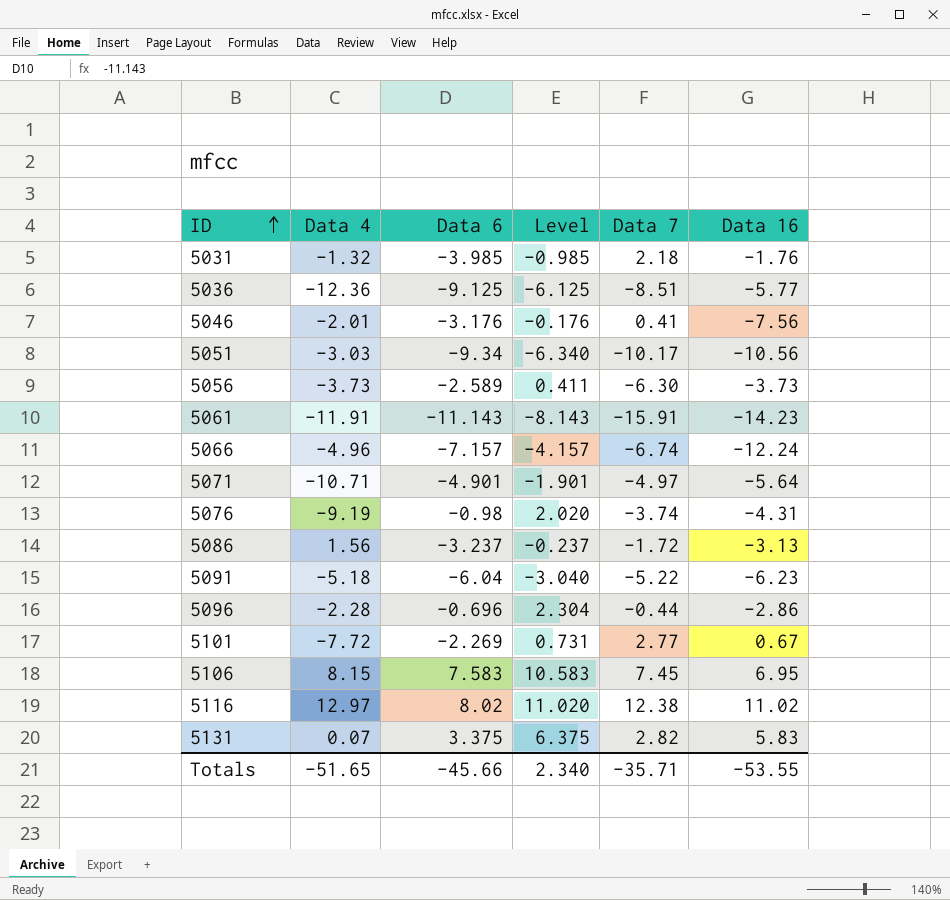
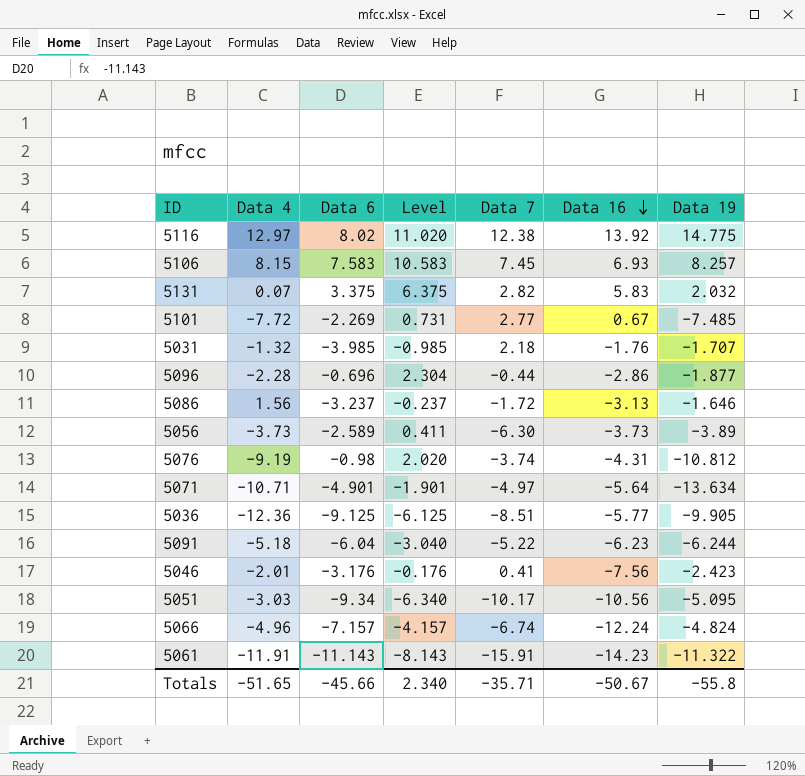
row order: ID ascending -> Data 16 descending
column Data 19 | position: none -> 7
5116 | Data 16: 11.02 -> 13.92
5106 | Data 16: 6.95 -> 6.93
Totals | Data 16: -53.55 -> -50.67

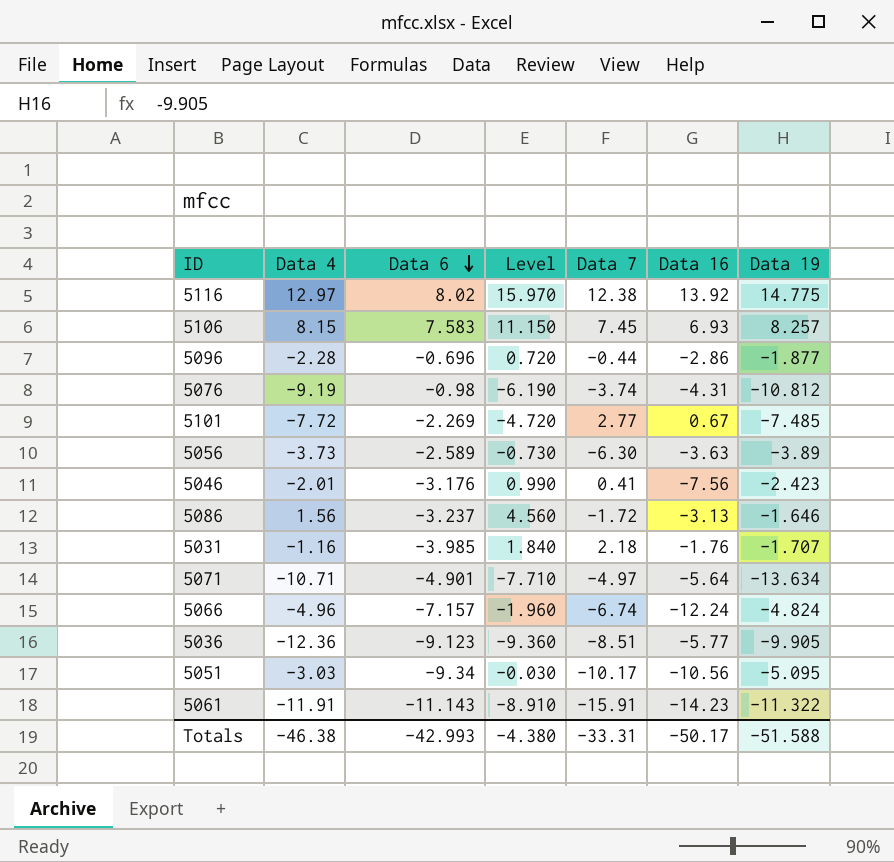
row order: Data 16 descending -> Data 6 descending
column Level | formula: [Data 6] + 3 -> [Data 4] + 3
row 5131: 0.07 | 3.375 | 6.375 | 2.82 | 5.83 | 2.032 -> none
row 5091: -5.18 | -6.04 | -3.040 | -5.22 | -6.23 | -6.244 -> none
5056 | Data 16: -3.73 -> -3.63
5031 | Data 4: -1.32 -> -1.16
5036 | Data 6: -9.125 -> -9.123
Totals | Data 4: -51.65 -> -46.38
Totals | Data 6: -45.66 -> -42.993
Totals | Level: 2.340 -> -4.380
Totals | Data 7: -35.71 -> -33.31
Totals | Data 16: -50.67 -> -50.17
Totals | Data 19: -55.8 -> -51.588

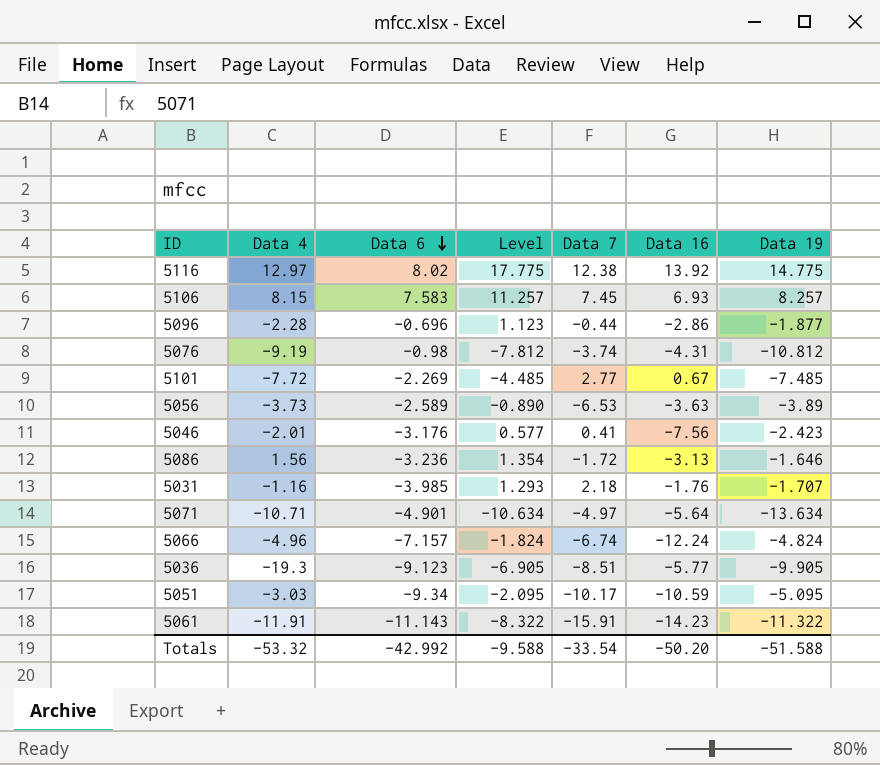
column Level | formula: [Data 4] + 3 -> [Data 19] + 3
5056 | Data 7: -6.30 -> -6.53
5086 | Data 6: -3.237 -> -3.236
5036 | Data 4: -12.36 -> -19.3
5051 | Data 16: -10.56 -> -10.59
Totals | Data 4: -46.38 -> -53.32
Totals | Data 6: -42.993 -> -42.992
Totals | Level: -4.380 -> -9.588
Totals | Data 7: -33.31 -> -33.54
Totals | Data 16: -50.17 -> -50.20

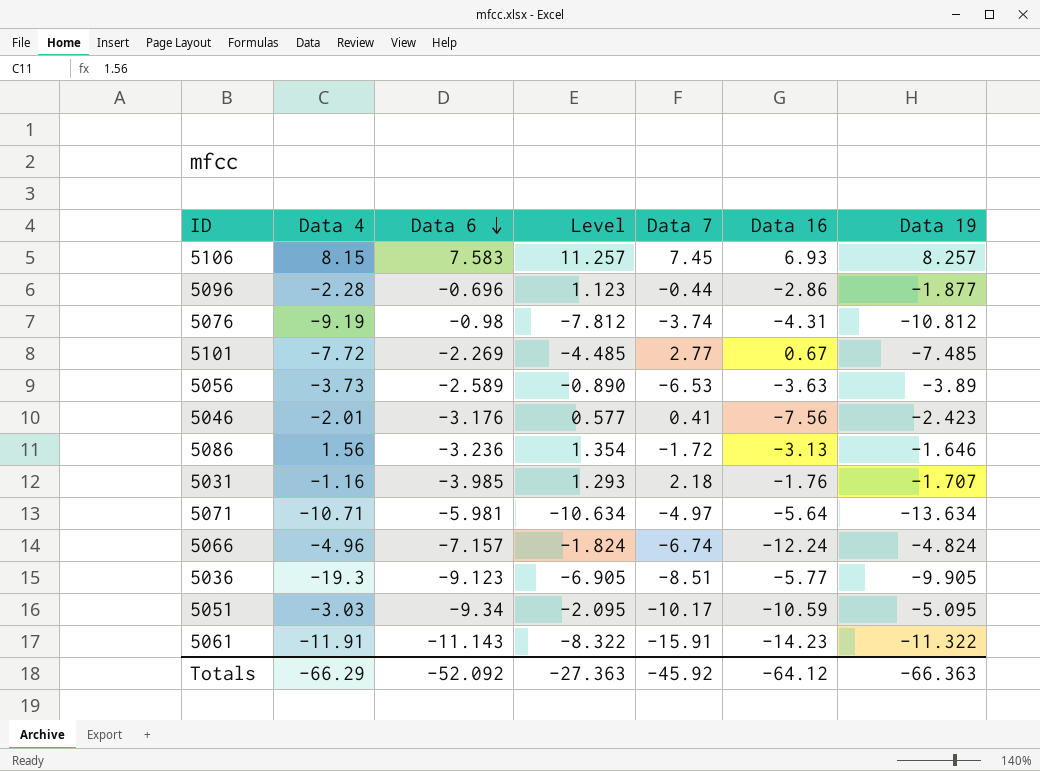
row 5116: 12.97 | 8.02 | 17.775 | 12.38 | 13.92 | 14.775 -> none
5071 | Data 6: -4.901 -> -5.981
Totals | Data 4: -53.32 -> -66.29
Totals | Data 6: -42.992 -> -52.092
Totals | Level: -9.588 -> -27.363
Totals | Data 7: -33.54 -> -45.92
Totals | Data 16: -50.20 -> -64.12
Totals | Data 19: -51.588 -> -66.363

